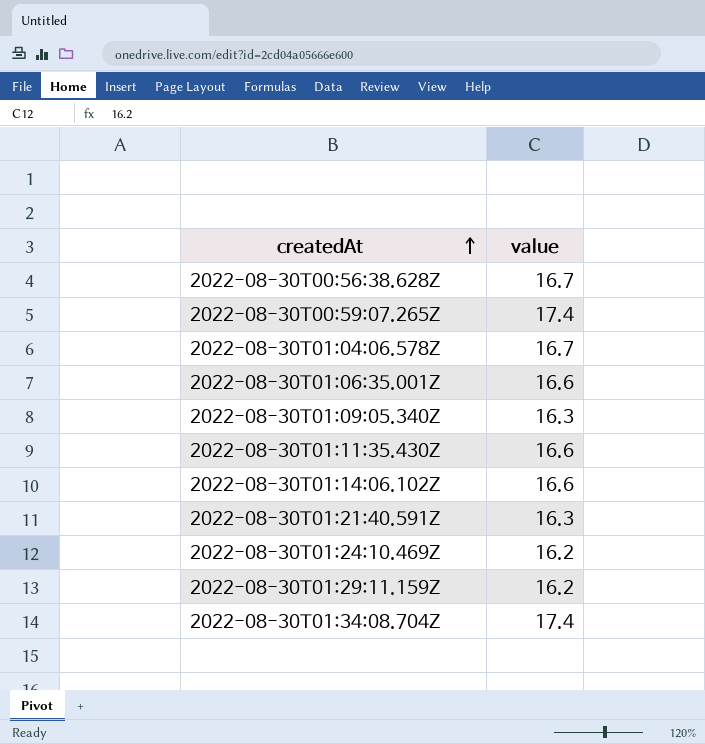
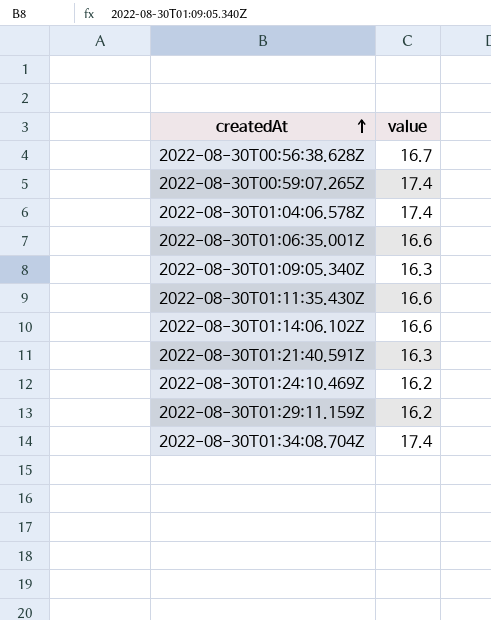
2022-08-30T01:04:06.578Z | value: 16.7 -> 17.4

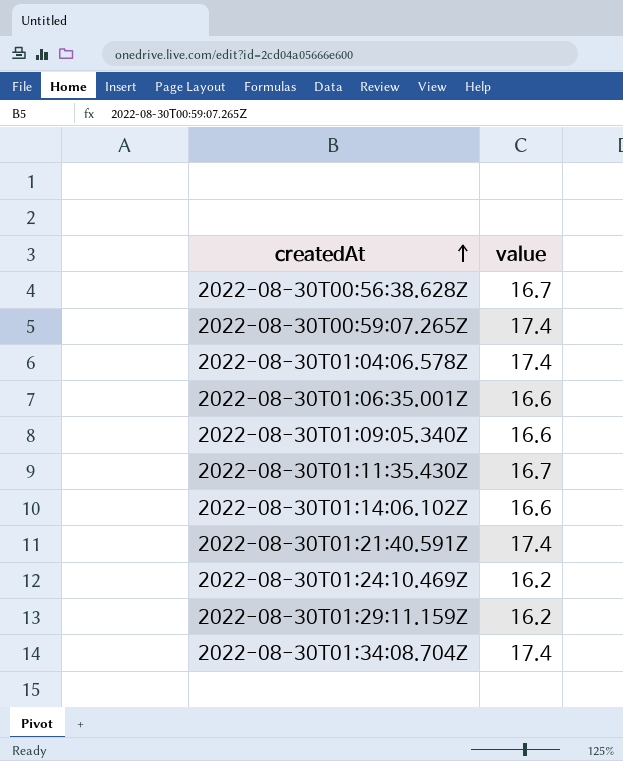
2022-08-30T01:09:05.340Z | value: 16.3 -> 16.6
2022-08-30T01:11:35.430Z | value: 16.6 -> 16.7
2022-08-30T01:21:40.591Z | value: 16.3 -> 17.4

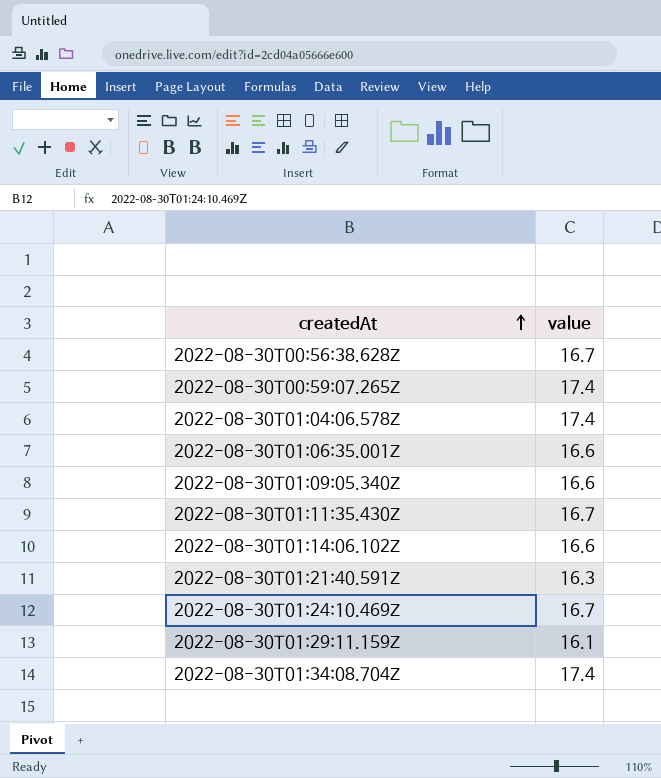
2022-08-30T01:21:40.591Z | value: 17.4 -> 16.3
2022-08-30T01:24:10.469Z | value: 16.2 -> 16.7
2022-08-30T01:29:11.159Z | value: 16.2 -> 16.1

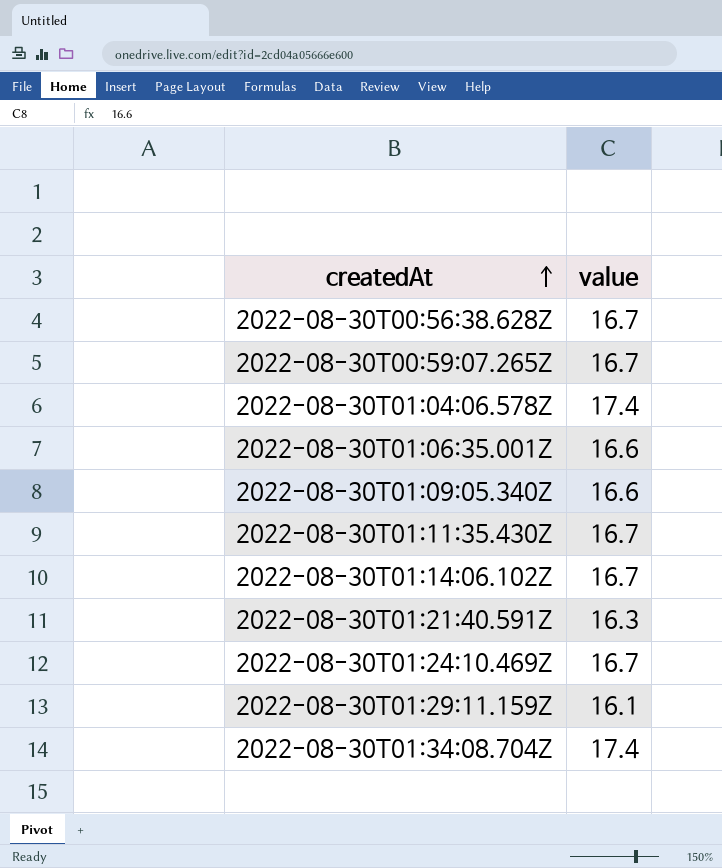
2022-08-30T00:59:07.265Z | value: 17.4 -> 16.7
2022-08-30T01:14:06.102Z | value: 16.6 -> 16.7

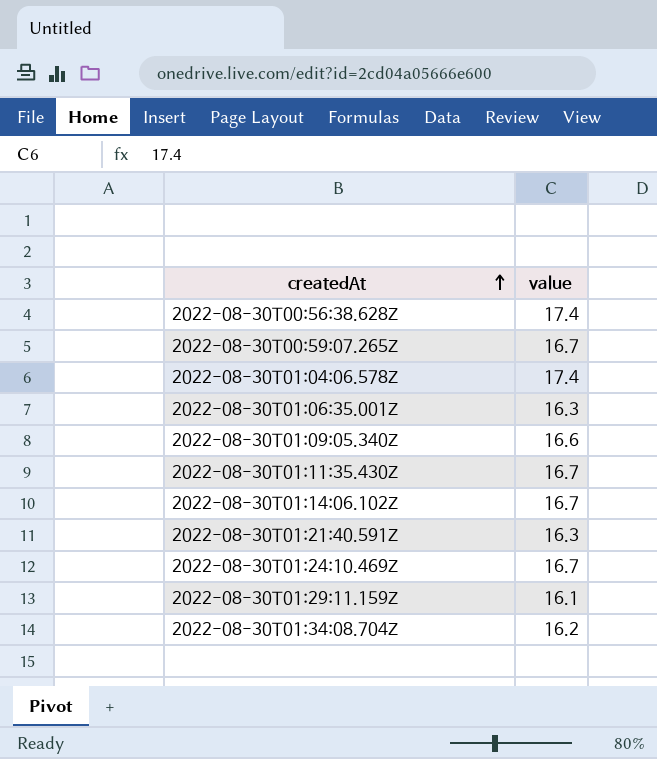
2022-08-30T00:56:38.628Z | value: 16.7 -> 17.4
2022-08-30T01:06:35.001Z | value: 16.6 -> 16.3
2022-08-30T01:34:08.704Z | value: 17.4 -> 16.2

